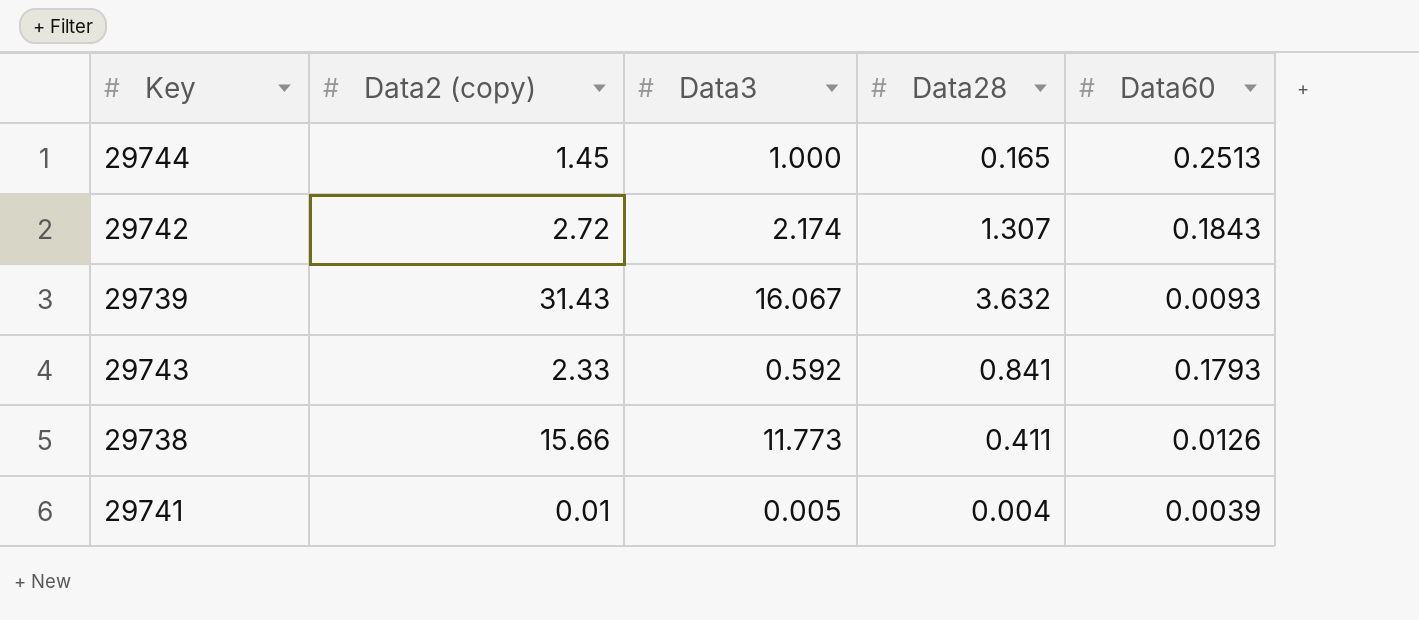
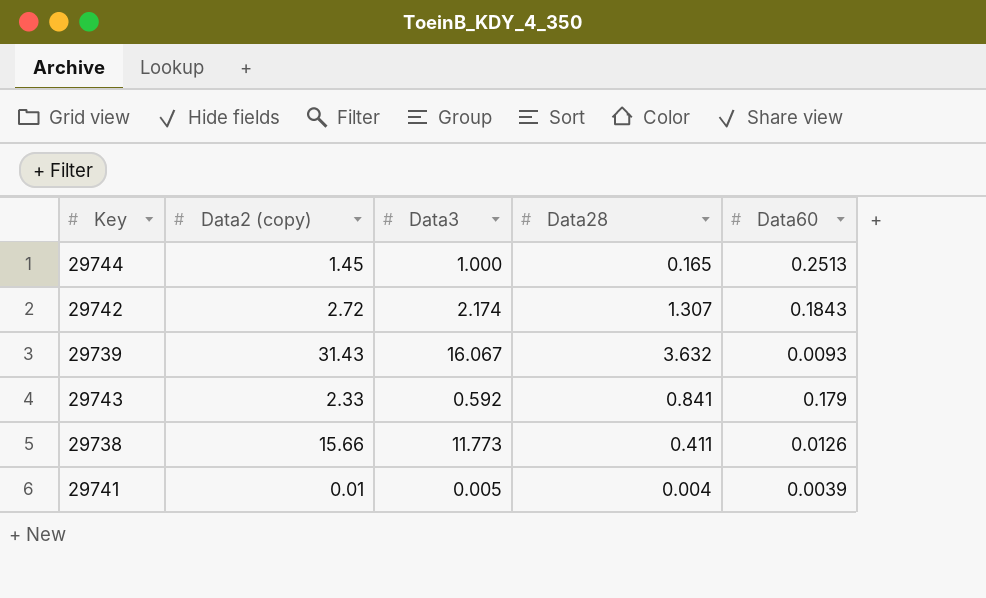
29743 | Data60: 0.1793 -> 0.179

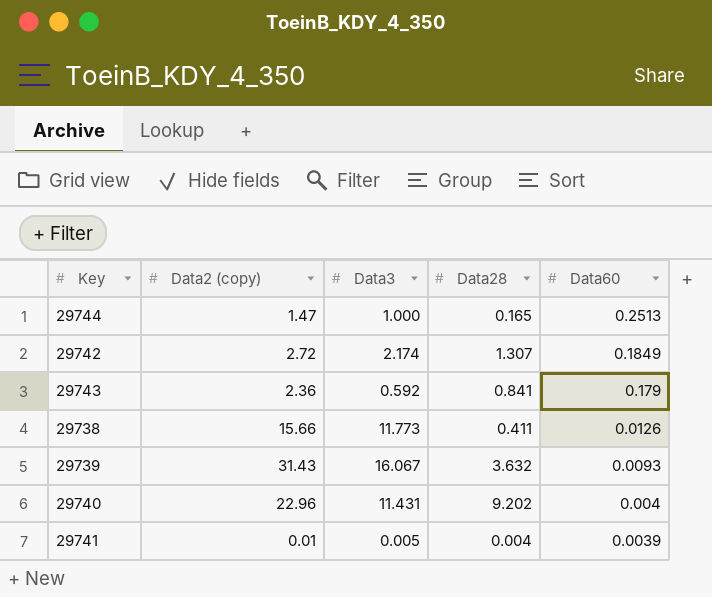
row order: none -> Data60 descending
29744 | Data2 (copy): 1.45 -> 1.47
29742 | Data60: 0.1843 -> 0.1849
29743 | Data2 (copy): 2.33 -> 2.36
row 29740: none -> 22.96 | 11.431 | 9.202 | 0.004

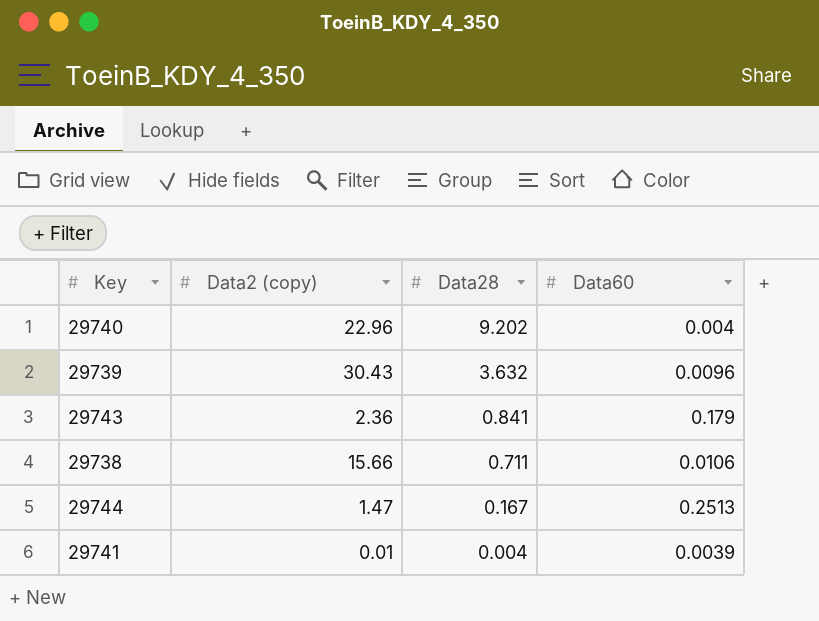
row order: Data60 descending -> Data28 descending
column Data3 | position: 3 -> none
row 29742: 2.72 | 2.174 | 1.307 | 0.1849 -> none
29739 | Data2 (copy): 31.43 -> 30.43
29739 | Data60: 0.0093 -> 0.0096
29738 | Data28: 0.411 -> 0.711
29738 | Data60: 0.0126 -> 0.0106
29744 | Data28: 0.165 -> 0.167

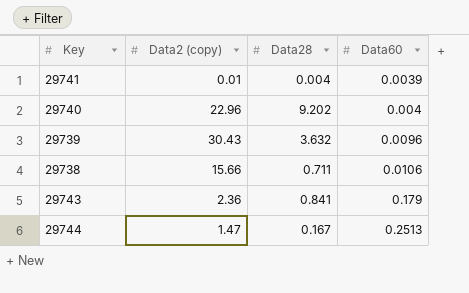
row order: Data28 descending -> Data60 ascending

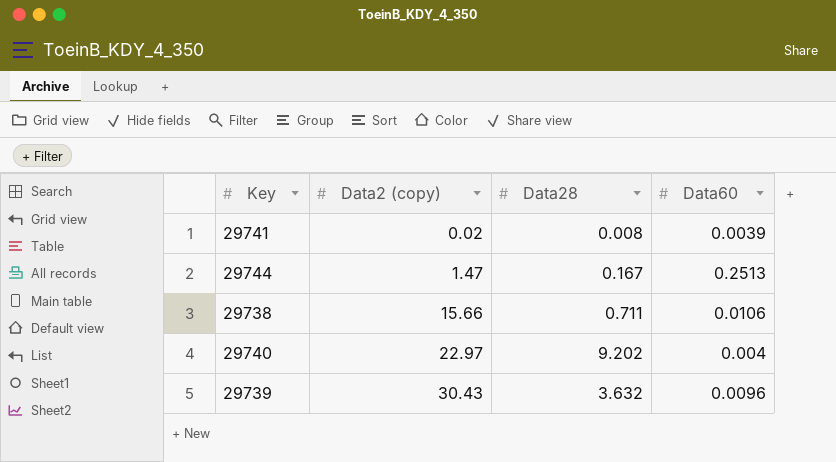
row order: Data60 ascending -> Data2 (copy) ascending
row 29743: 2.36 | 0.841 | 0.179 -> none
29741 | Data2 (copy): 0.01 -> 0.02
29741 | Data28: 0.004 -> 0.008
29740 | Data2 (copy): 22.96 -> 22.97

